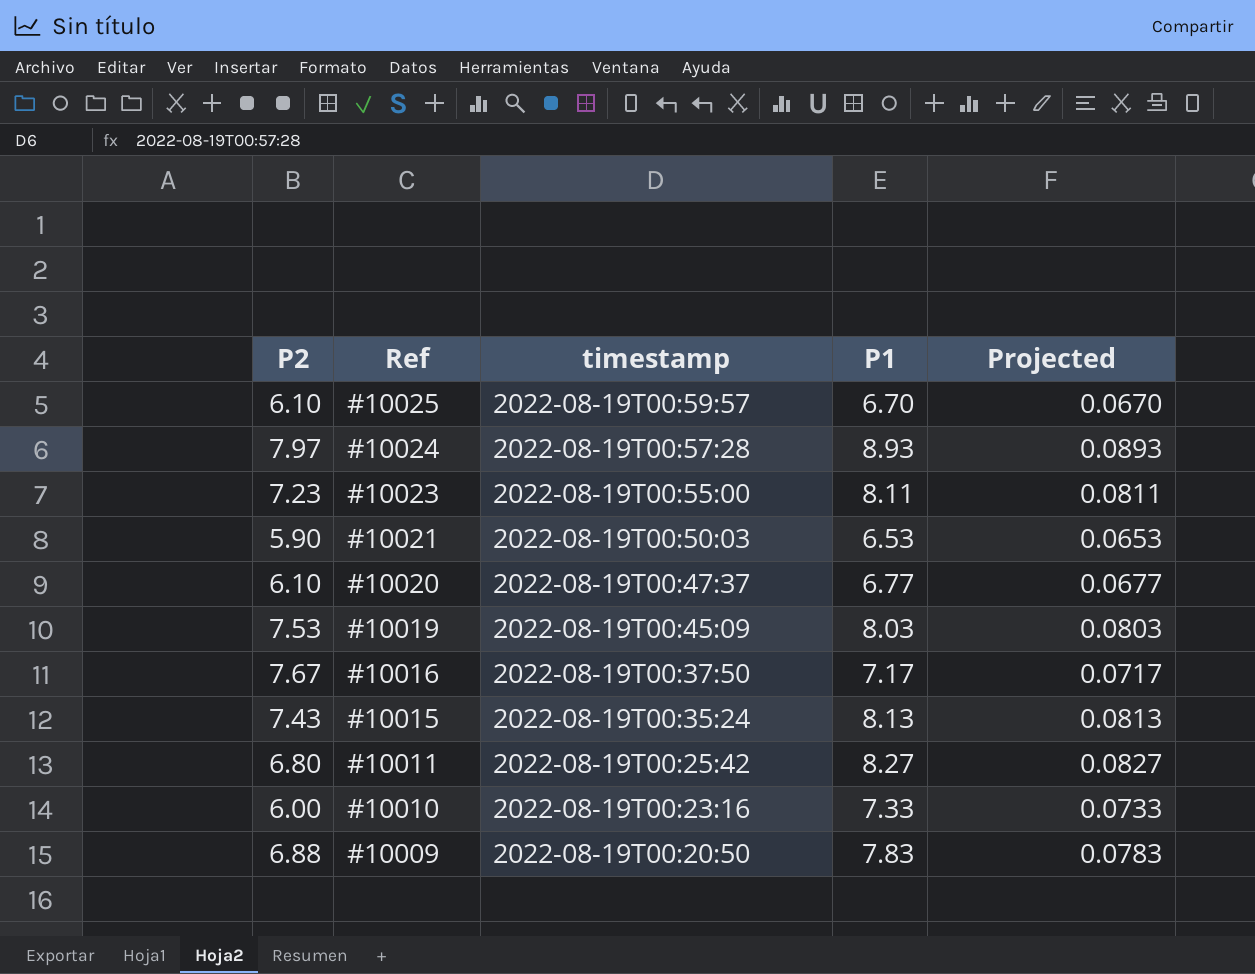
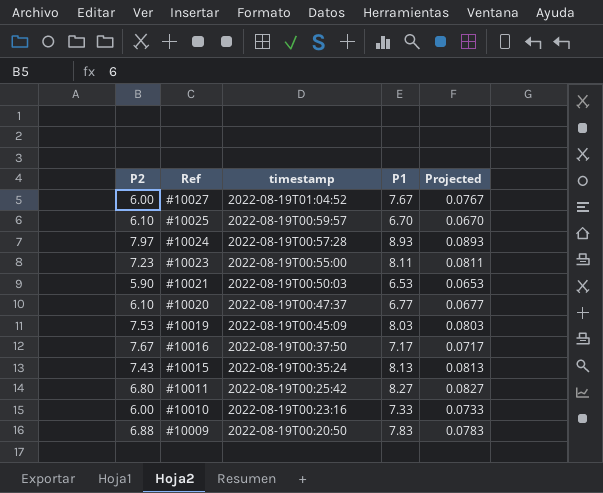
row #10027: none -> 6.00 | 2022-08-19T01:04:52 | 7.67 | 0.0767

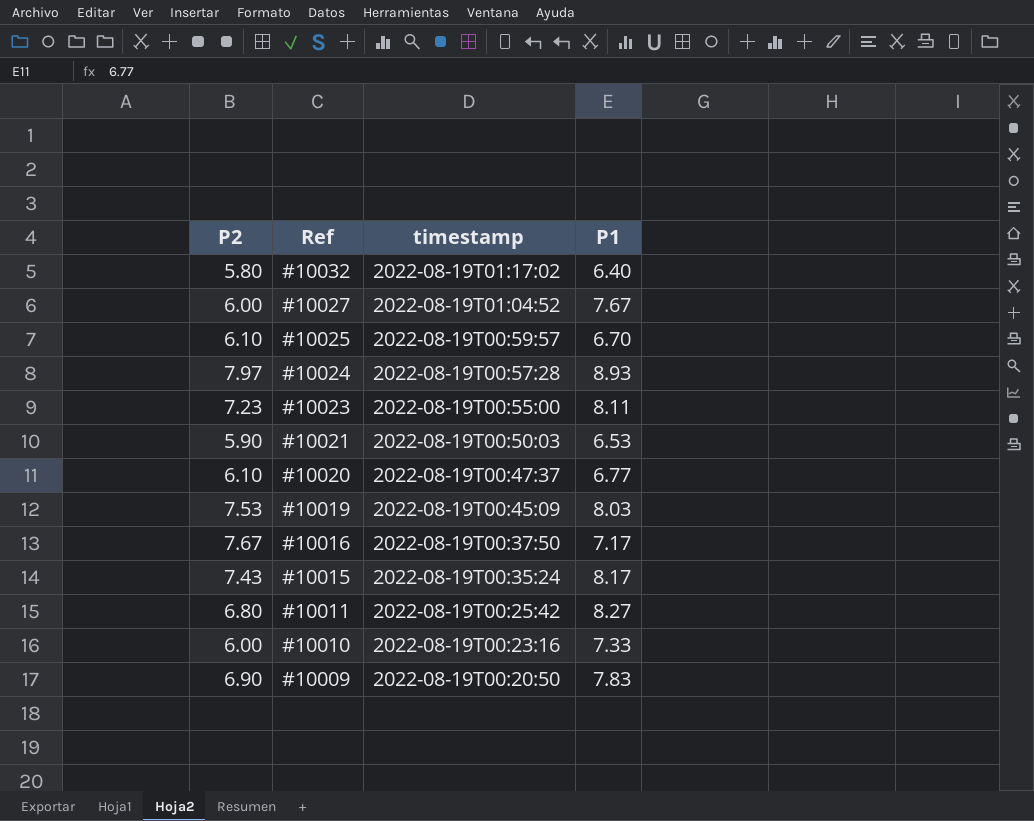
column Projected | formula: [P1] * 0.01 -> none
row #10032: none -> 5.80 | 2022-08-19T01:17:02 | 6.40
#10015 | P1: 8.13 -> 8.17
#10009 | P2: 6.88 -> 6.90

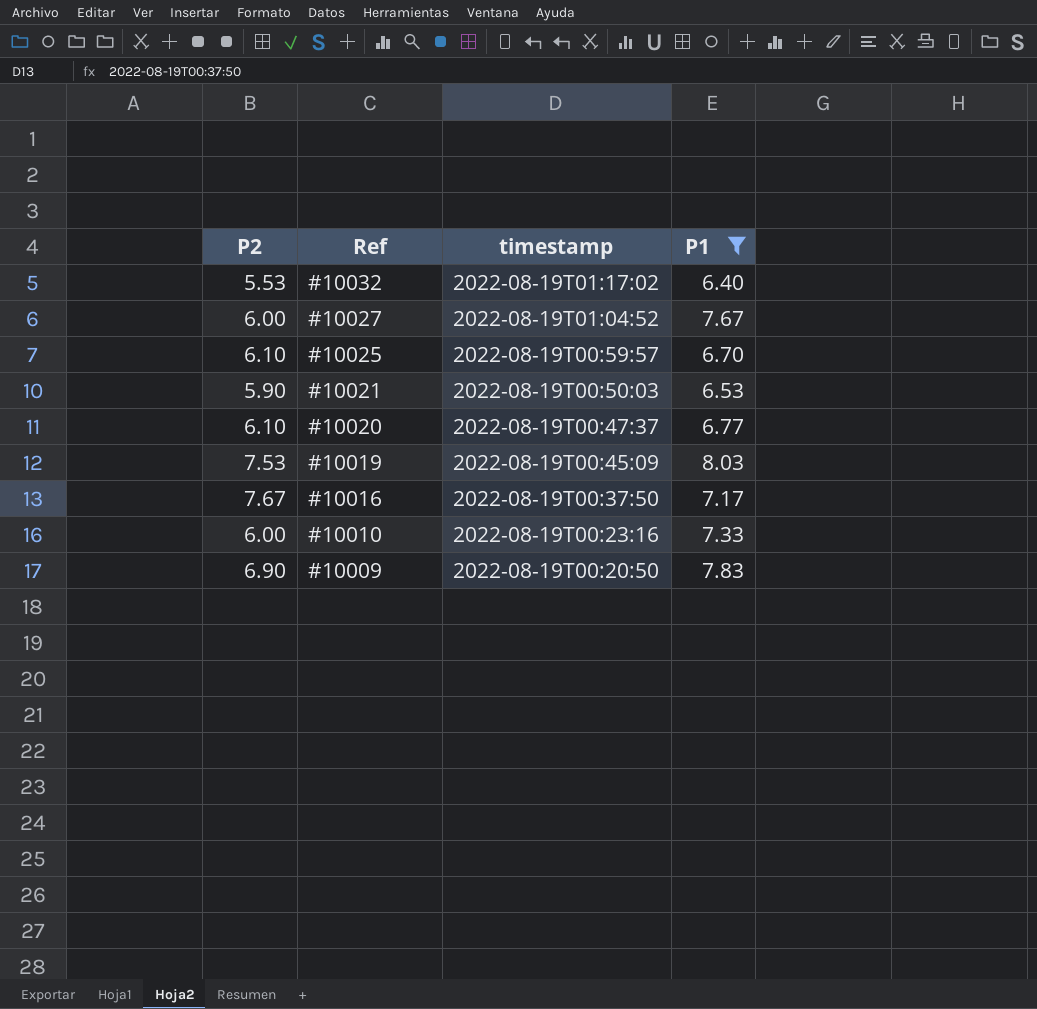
filter: none -> P1 <= 8.03
#10032 | P2: 5.80 -> 5.53

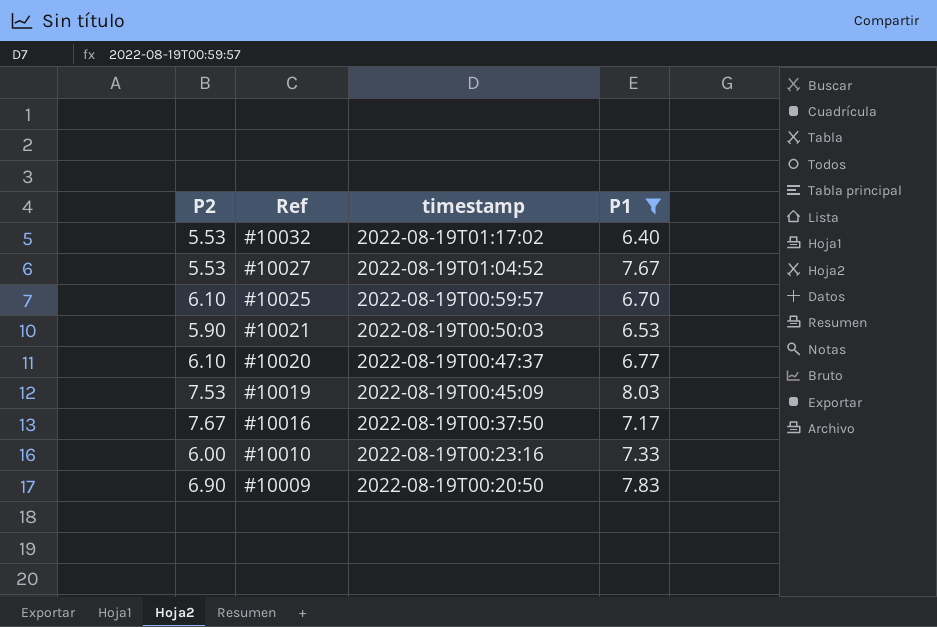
#10027 | P2: 6.00 -> 5.53

